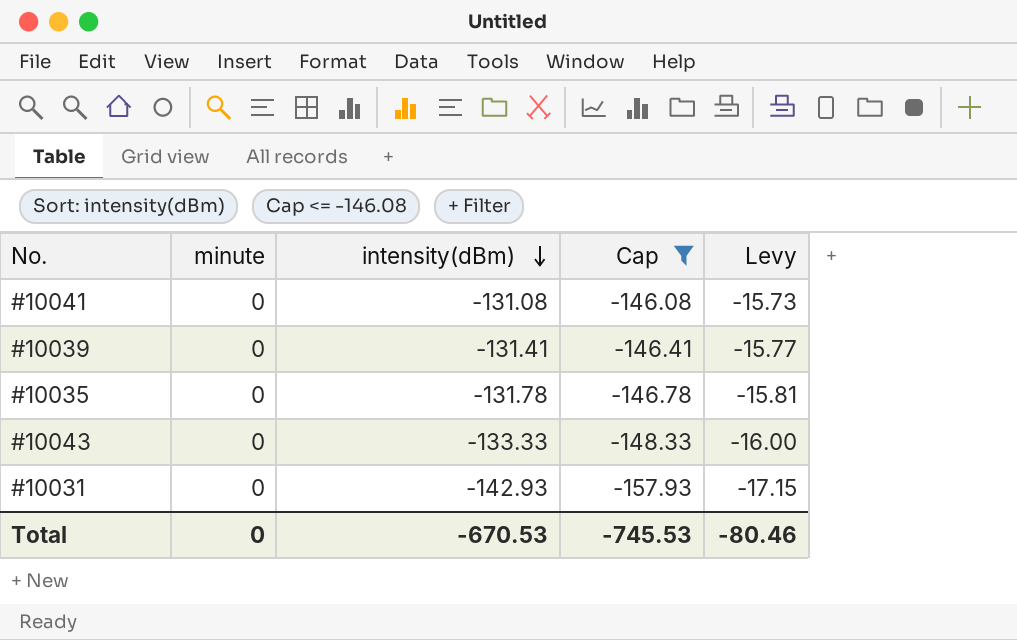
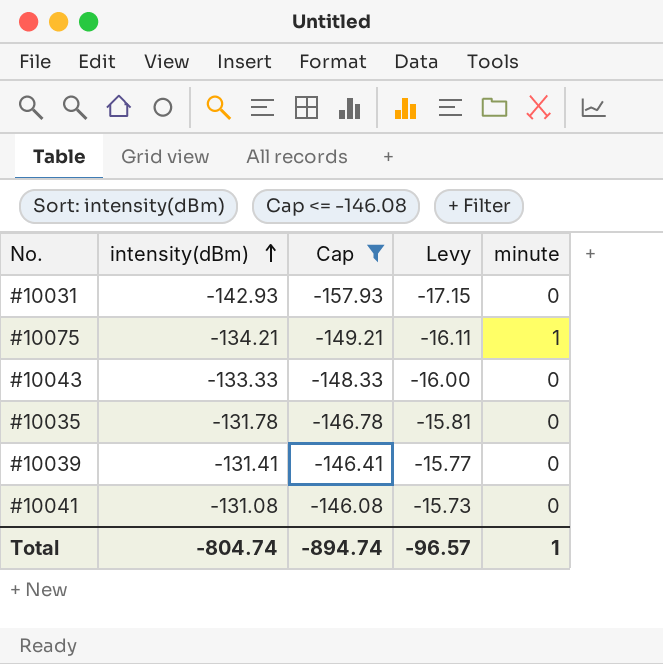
row order: intensity(dBm) descending -> intensity(dBm) ascending
column minute | position: 2 -> 5
row #10075: none -> -134.21 | -149.21 | -16.11 | 1
Total | intensity(dBm): -670.53 -> -804.74
Total | Cap: -745.53 -> -894.74
Total | Levy: -80.46 -> -96.57
Total | minute: 0 -> 1

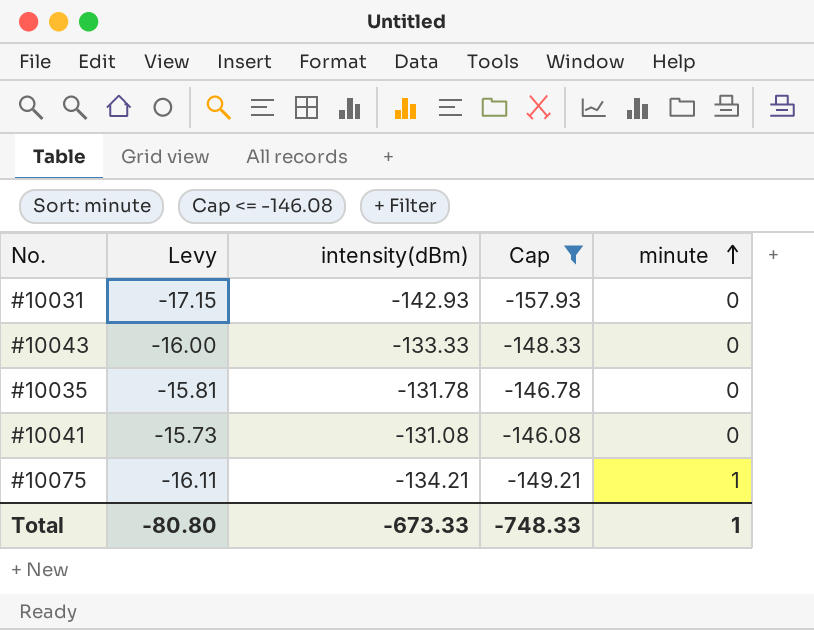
row order: intensity(dBm) ascending -> minute ascending
column Levy | position: 4 -> 2
row #10039: -131.41 | -146.41 | -15.77 | 0 -> none
Total | Levy: -96.57 -> -80.80
Total | intensity(dBm): -804.74 -> -673.33
Total | Cap: -894.74 -> -748.33

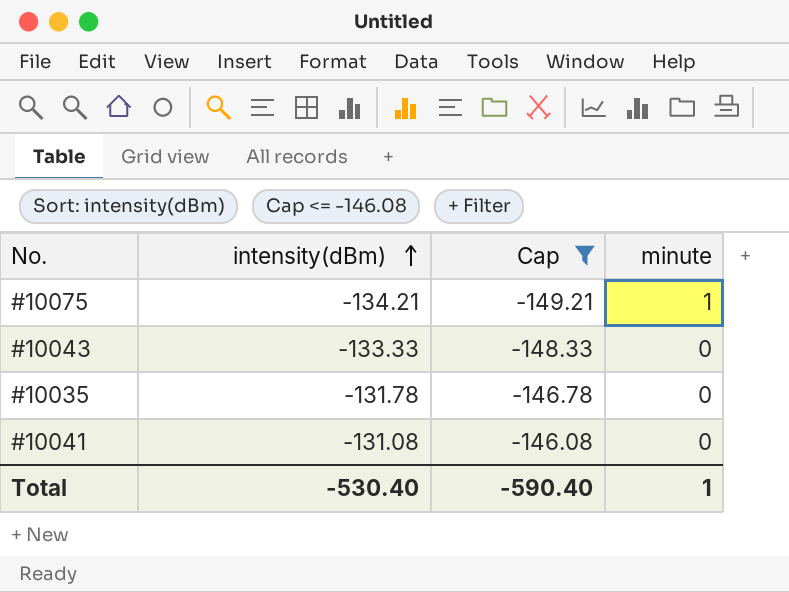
row order: minute ascending -> intensity(dBm) ascending
column Levy | formula: [intensity(dBm)] * 0.12 -> none
row #10031: -17.15 | -142.93 | -157.93 | 0 -> none
Total | intensity(dBm): -673.33 -> -530.40
Total | Cap: -748.33 -> -590.40

